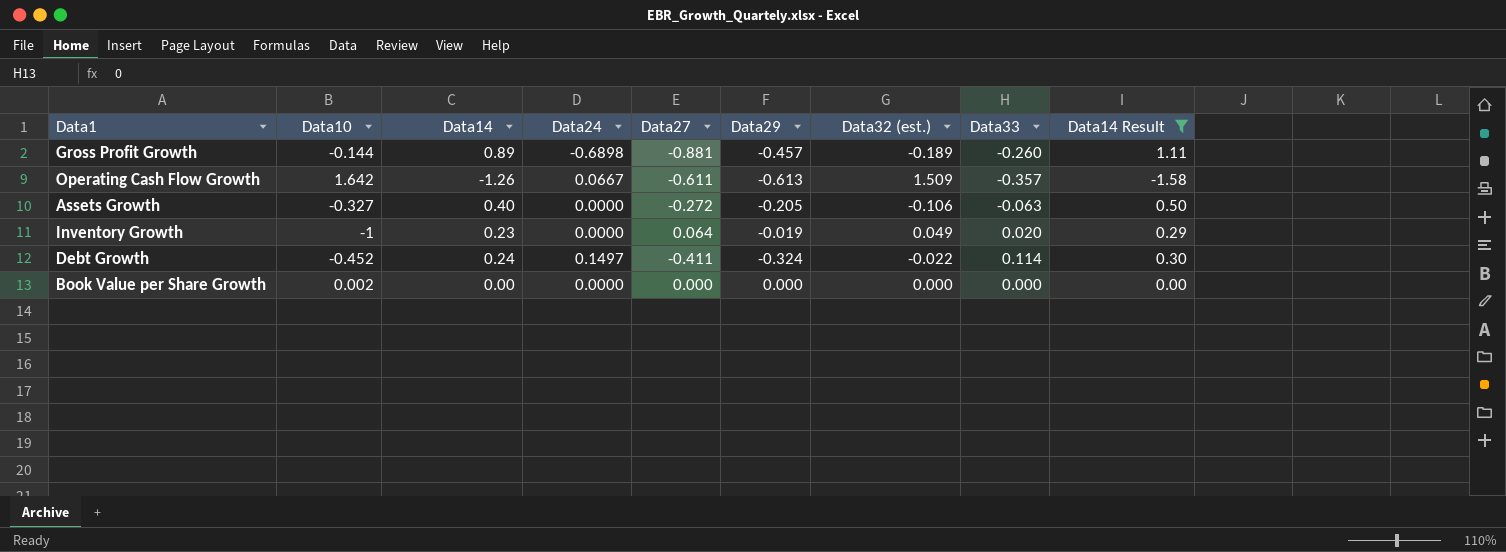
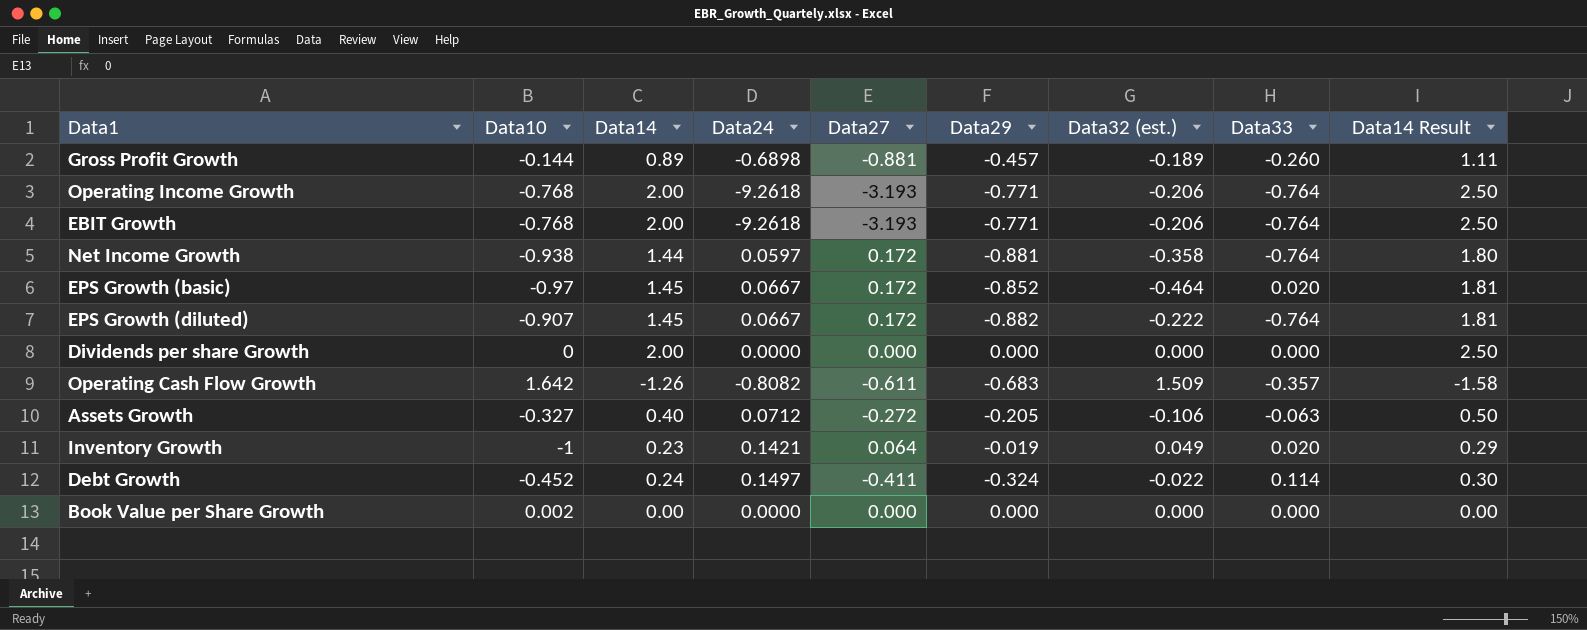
filter: Data14 Result <= 1.11 -> none
Operating Cash Flow Growth | Data24: 0.0667 -> -0.8082
Operating Cash Flow Growth | Data29: -0.613 -> -0.683
Assets Growth | Data24: 0.0000 -> 0.0712
Inventory Growth | Data24: 0.0000 -> 0.1421

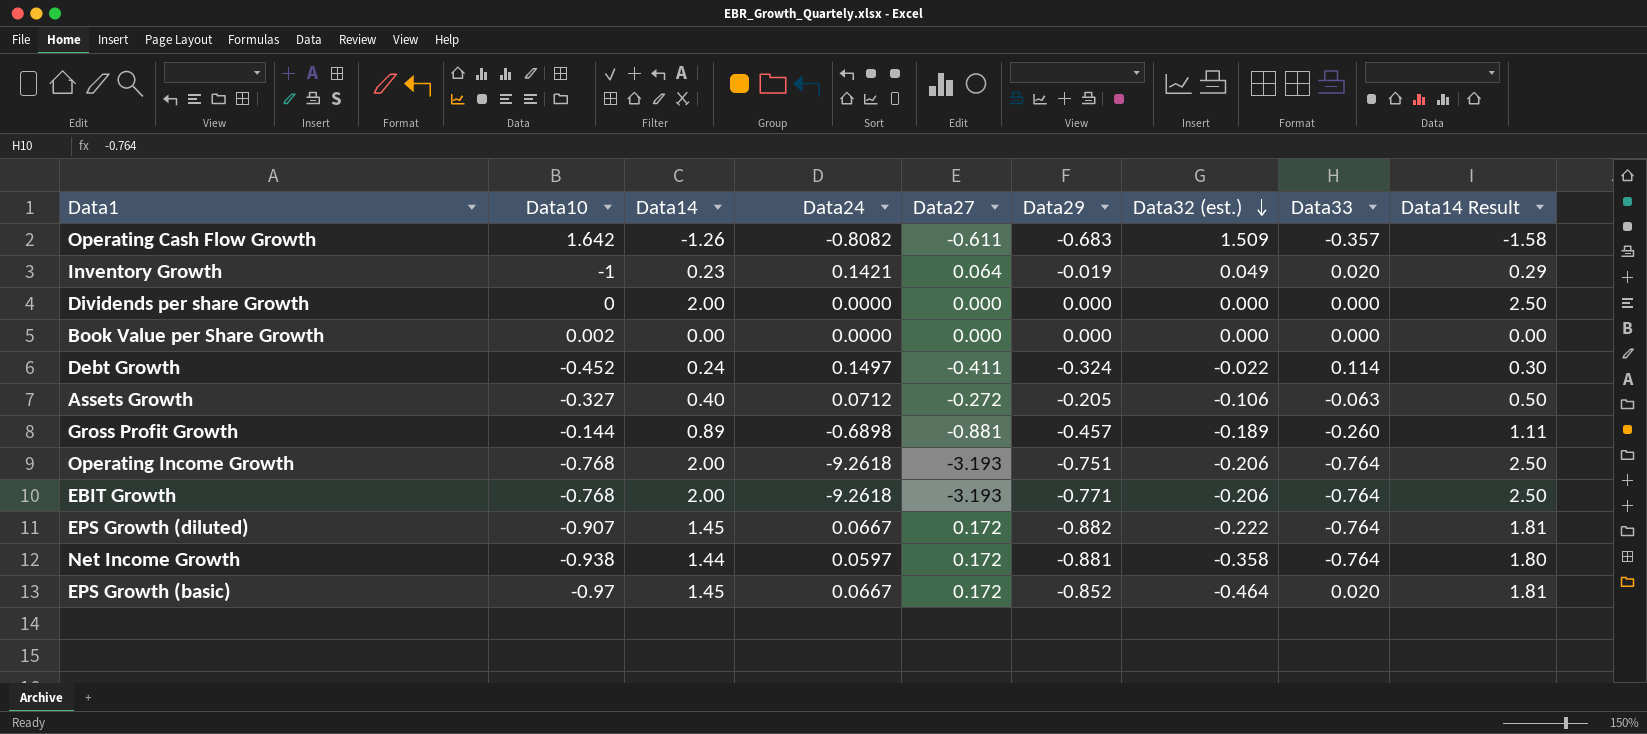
row order: none -> Data32 (est.) descending
Operating Income Growth | Data29: -0.771 -> -0.751

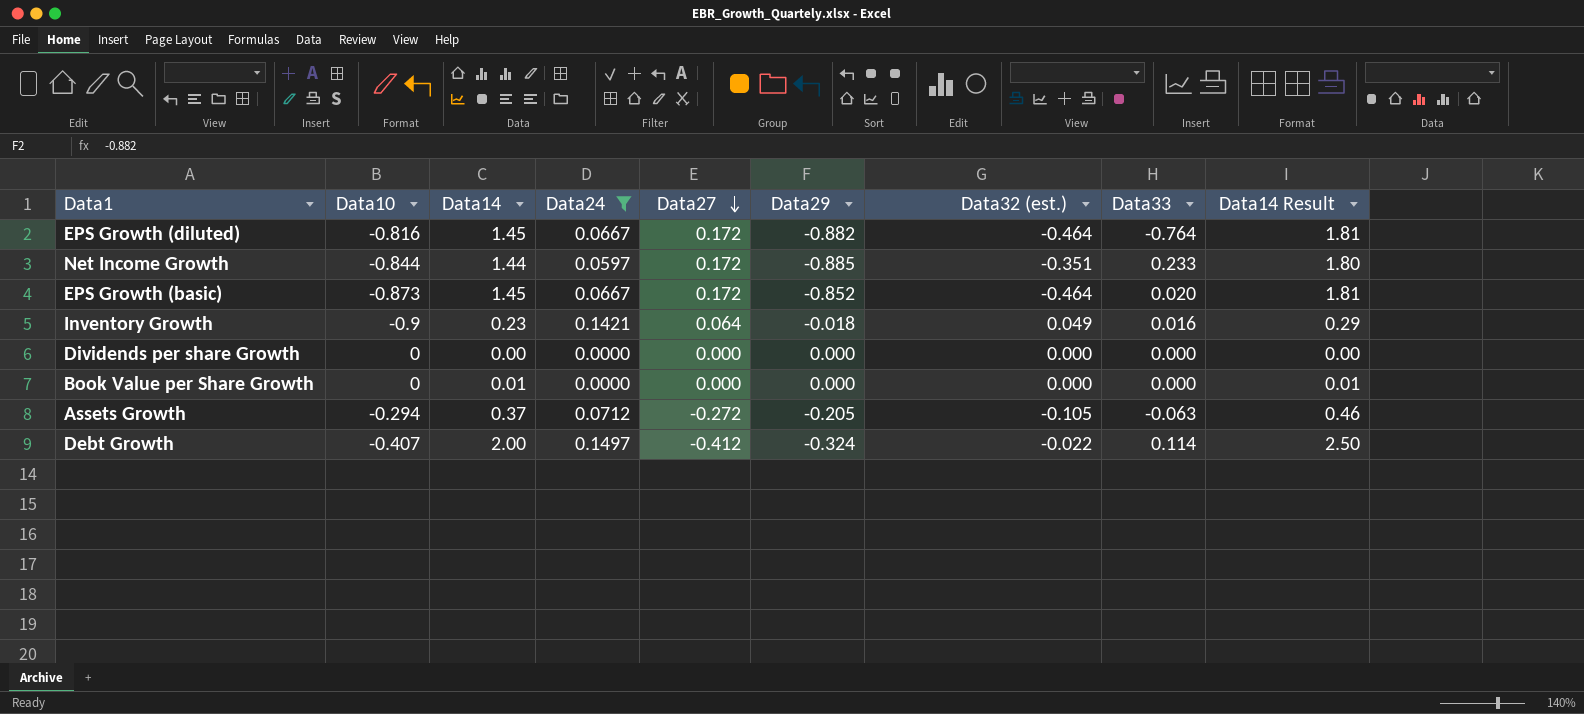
filter: none -> Data24 >= 0.0000
row order: Data32 (est.) descending -> Data27 descending
EPS Growth (diluted) | Data10: -0.907 -> -0.816
EPS Growth (diluted) | Data32 (est.): -0.222 -> -0.464
Net Income Growth | Data10: -0.938 -> -0.844
Net Income Growth | Data29: -0.881 -> -0.885
Net Income Growth | Data32 (est.): -0.358 -> -0.351
Net Income Growth | Data33: -0.764 -> 0.233
EPS Growth (basic) | Data10: -0.97 -> -0.873
Inventory Growth | Data10: -1 -> -0.9
Inventory Growth | Data29: -0.019 -> -0.018
Inventory Growth | Data33: 0.020 -> 0.016
Dividends per share Growth | Data14: 2.00 -> 0.00
Dividends per share Growth | Data14 Result: 2.50 -> 0.00
Book Value per Share Growth | Data10: 0.002 -> 0
Book Value per Share Growth | Data14: 0.00 -> 0.01
Book Value per Share Growth | Data14 Result: 0.00 -> 0.01
Assets Growth | Data10: -0.327 -> -0.294
Assets Growth | Data14: 0.40 -> 0.37
Assets Growth | Data32 (est.): -0.106 -> -0.105
Assets Growth | Data14 Result: 0.50 -> 0.46
Debt Growth | Data10: -0.452 -> -0.407
Debt Growth | Data14: 0.24 -> 2.00
Debt Growth | Data27: -0.411 -> -0.412
Debt Growth | Data14 Result: 0.30 -> 2.50

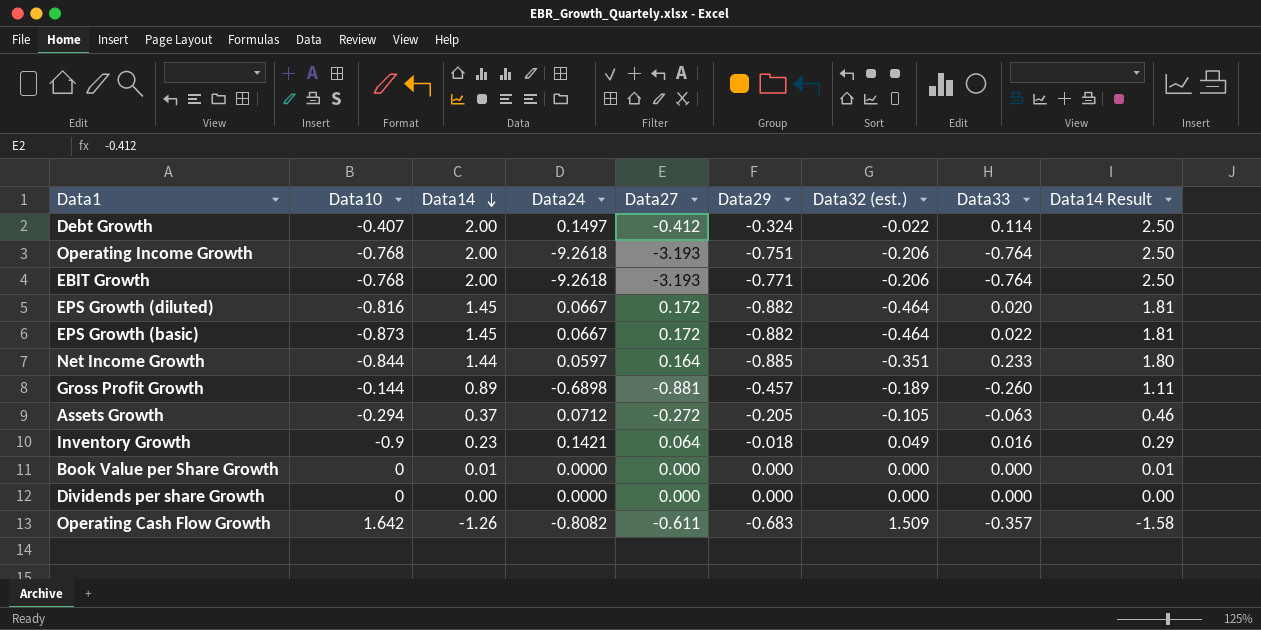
filter: Data24 >= 0.0000 -> none
row order: Data27 descending -> Data14 descending
EPS Growth (diluted) | Data33: -0.764 -> 0.020
EPS Growth (basic) | Data29: -0.852 -> -0.882
EPS Growth (basic) | Data33: 0.020 -> 0.022
Net Income Growth | Data27: 0.172 -> 0.164

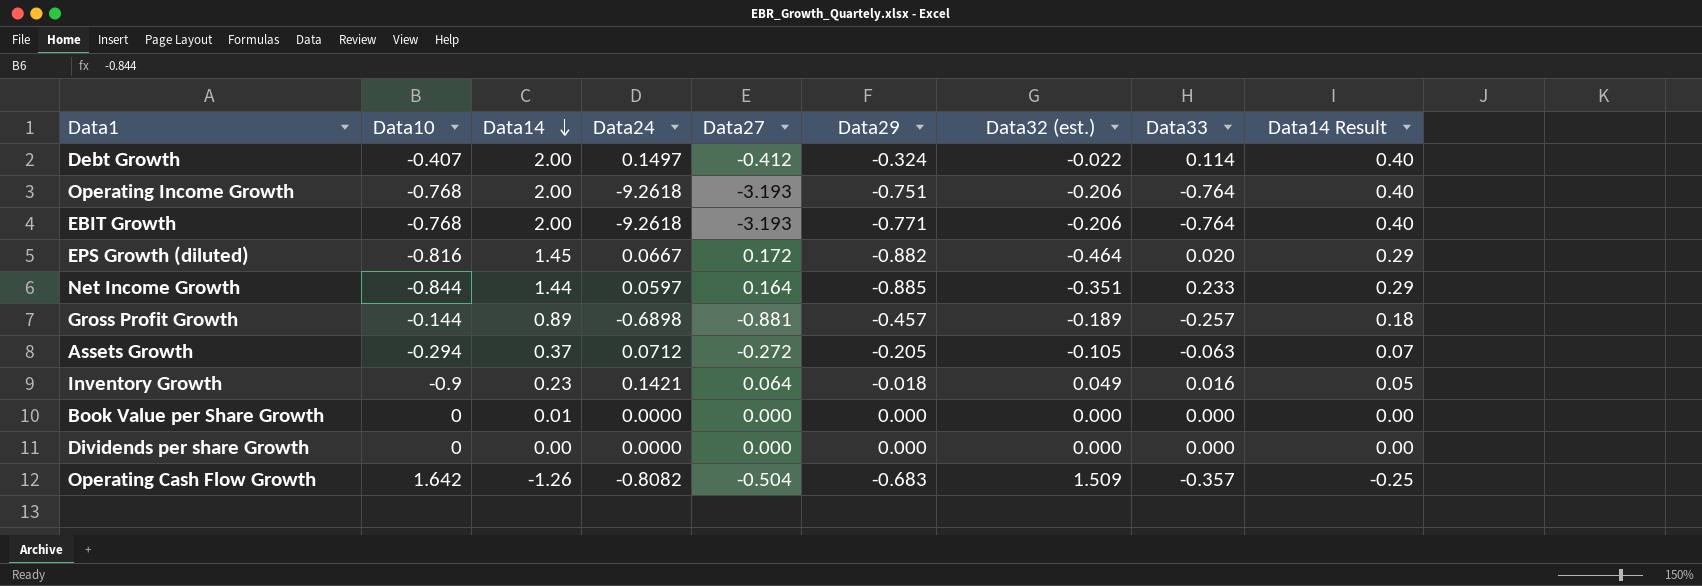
column Data14 Result | formula: [Data14] * 1.25 -> [Data14] * 0.2
row EPS Growth (basic): -0.873 | 1.45 | 0.0667 | 0.172 | -0.882 | -0.464 | 0.022 | 1.81 -> none
Gross Profit Growth | Data33: -0.260 -> -0.257
Operating Cash Flow Growth | Data27: -0.611 -> -0.504

